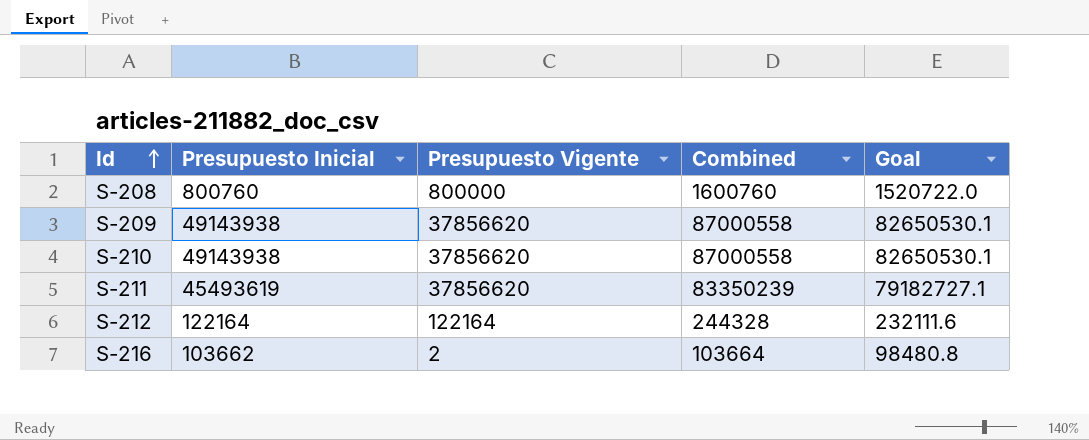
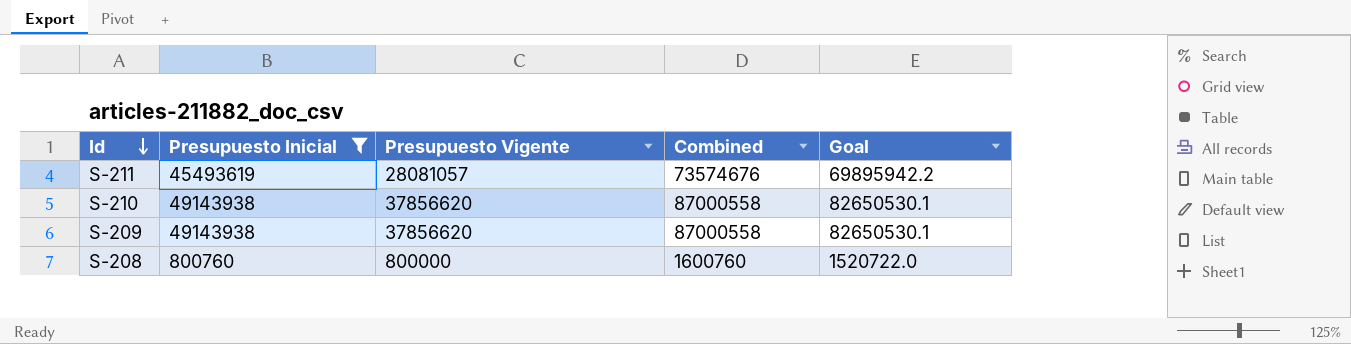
filter: none -> Presupuesto Inicial >= 800760
row order: Id ascending -> Id descending
S-211 | Presupuesto Vigente: 37856620 -> 28081057
S-211 | Combined: 83350239 -> 73574676
S-211 | Goal: 79182727.1 -> 69895942.2

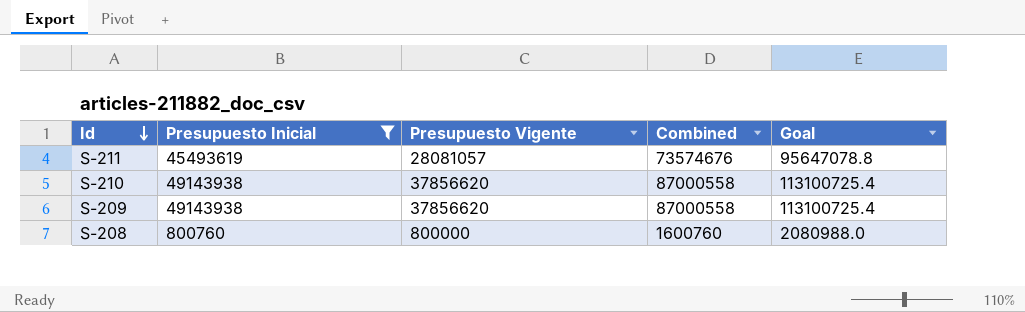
column Goal | formula: [Combined] * 0.95 -> [Combined] * 1.3

